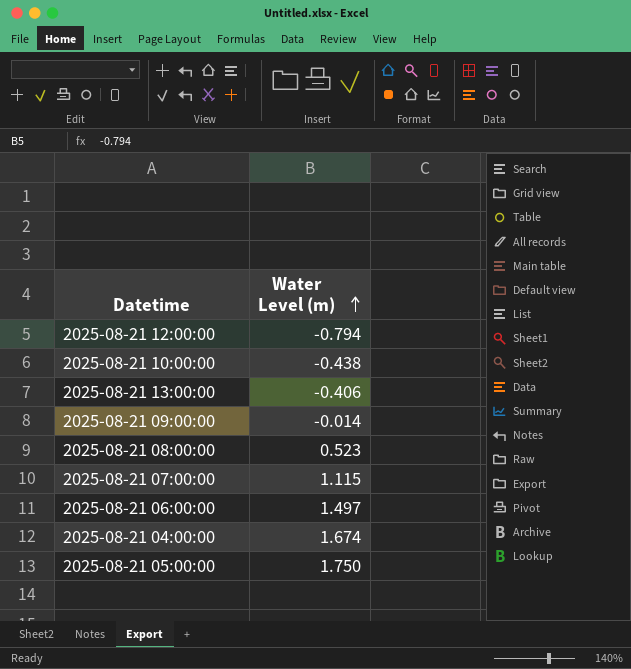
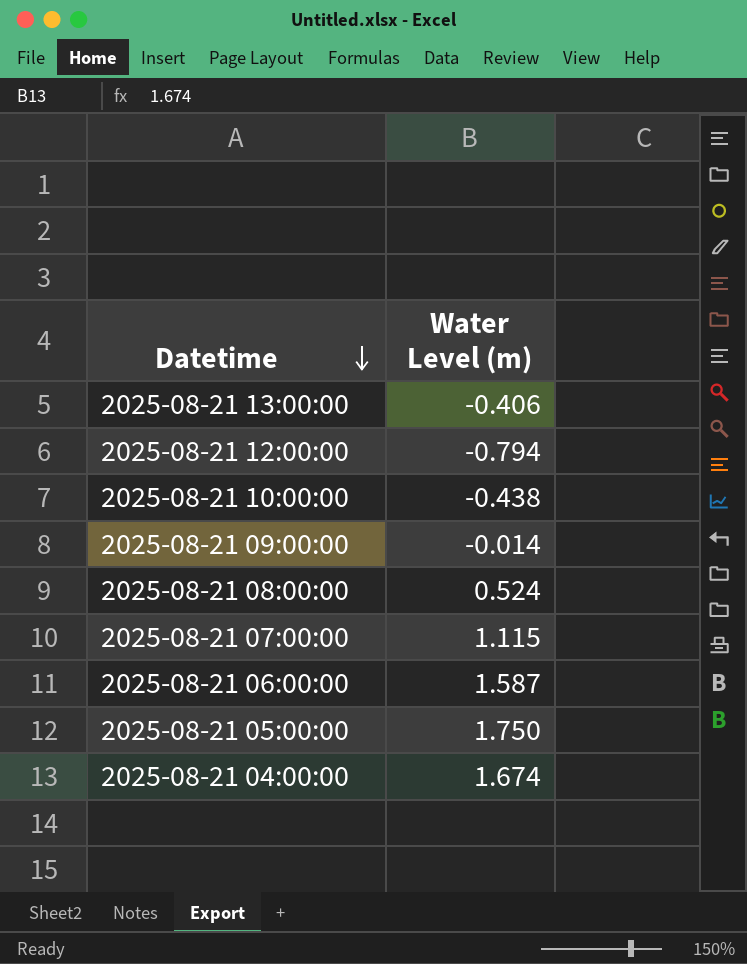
row order: Water Level (m) ascending -> Datetime descending
2025-08-21 08:00:00 | Water Level (m): 0.523 -> 0.524
2025-08-21 06:00:00 | Water Level (m): 1.497 -> 1.587

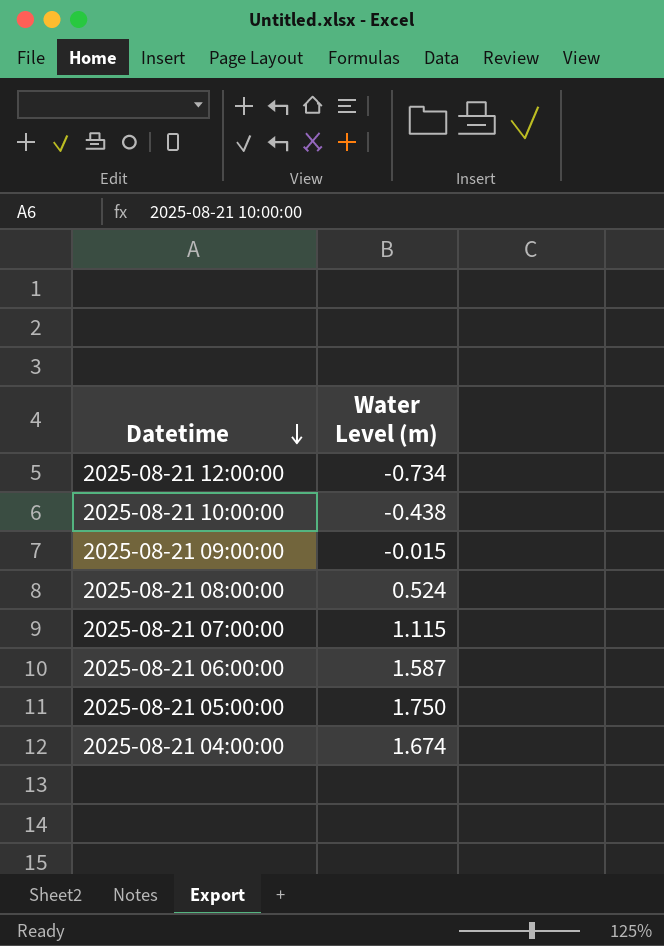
row 2025-08-21 13:00:00: -0.406 -> none
2025-08-21 12:00:00 | Water Level (m): -0.794 -> -0.734
2025-08-21 09:00:00 | Water Level (m): -0.014 -> -0.015

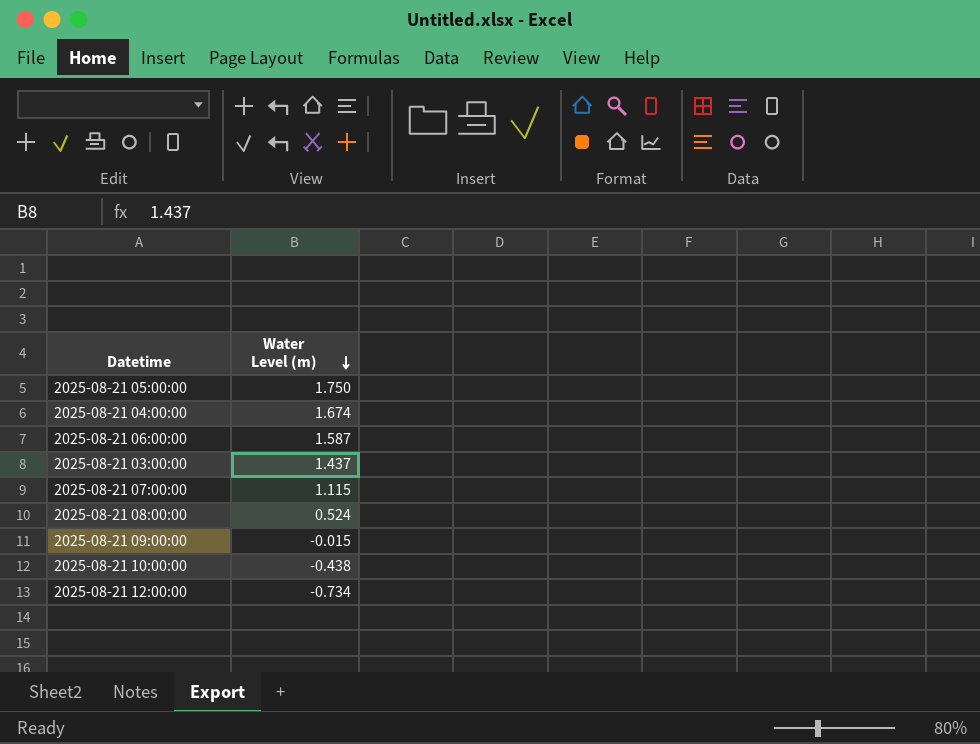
row order: Datetime descending -> Water Level (m) descending
row 2025-08-21 03:00:00: none -> 1.437

